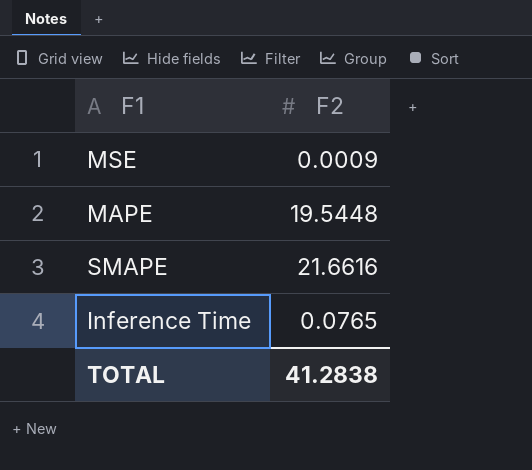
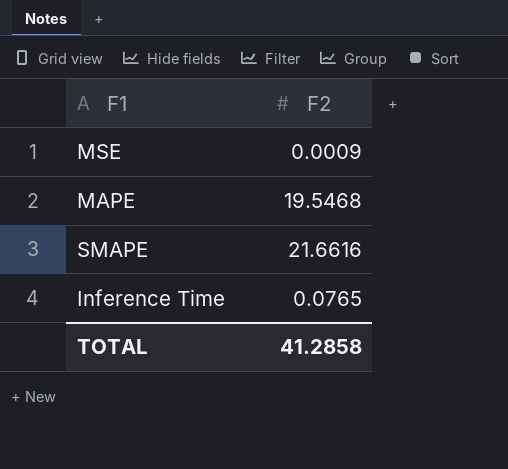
MAPE | F2: 19.5448 -> 19.5468
TOTAL | F2: 41.2838 -> 41.2858

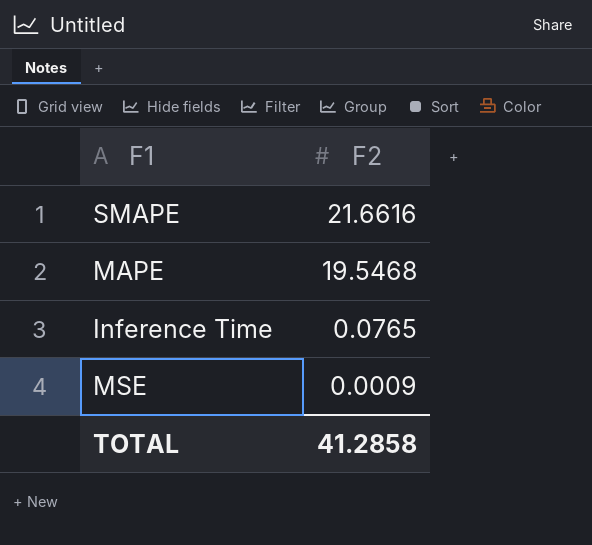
row order: none -> F2 descending

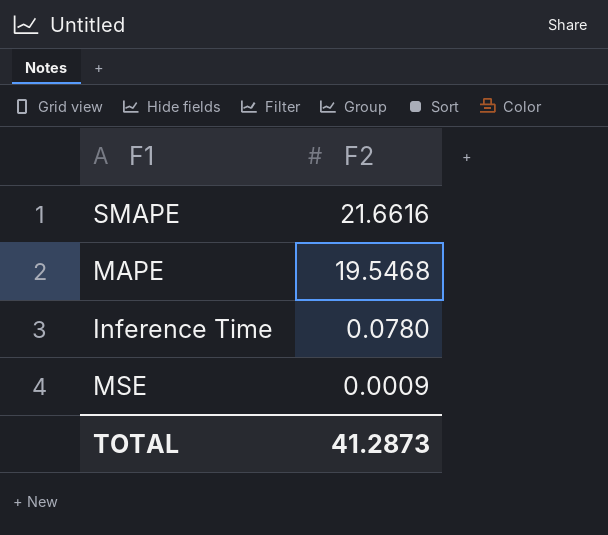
Inference Time | F2: 0.0765 -> 0.0780
TOTAL | F2: 41.2858 -> 41.2873

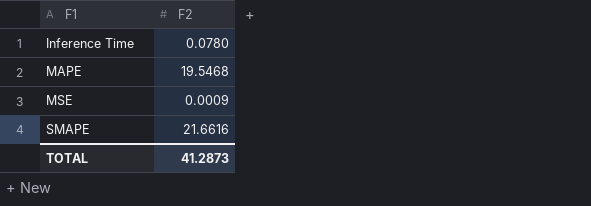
row order: F2 descending -> F1 ascending

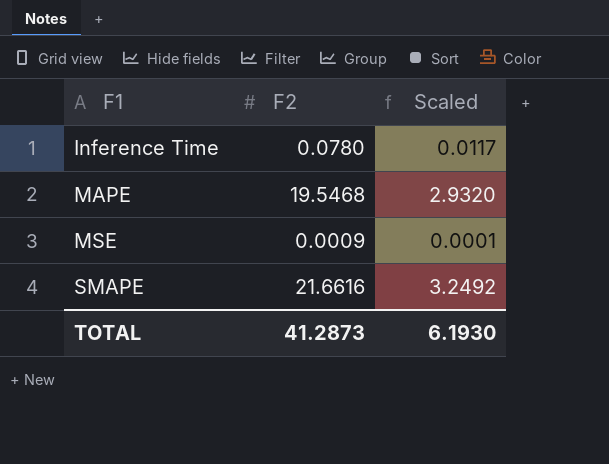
column Scaled | formula: none -> [F2] * 0.15

